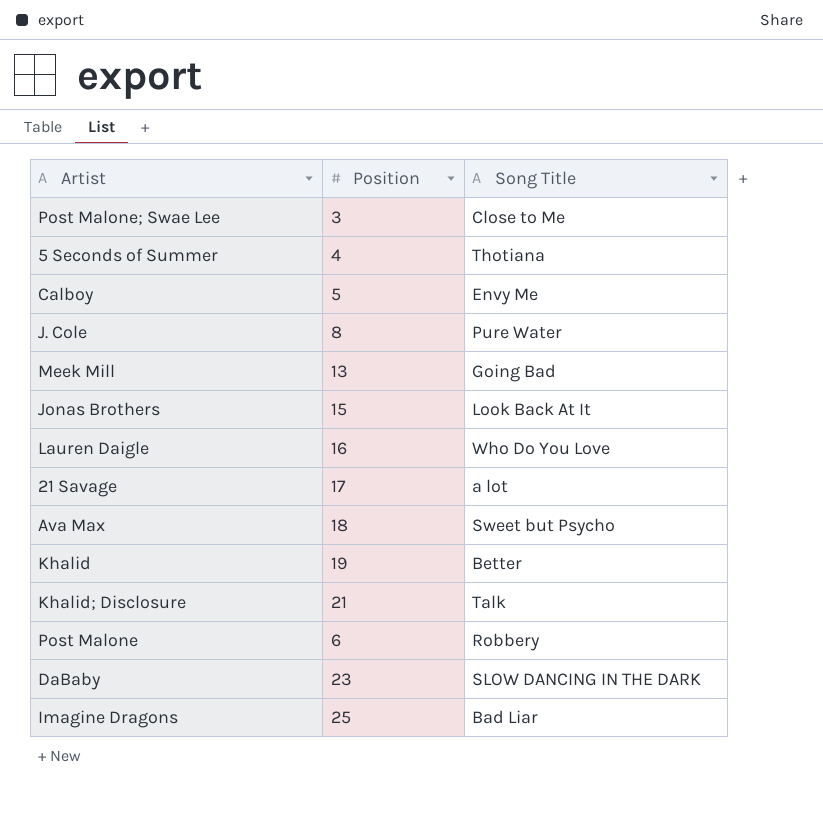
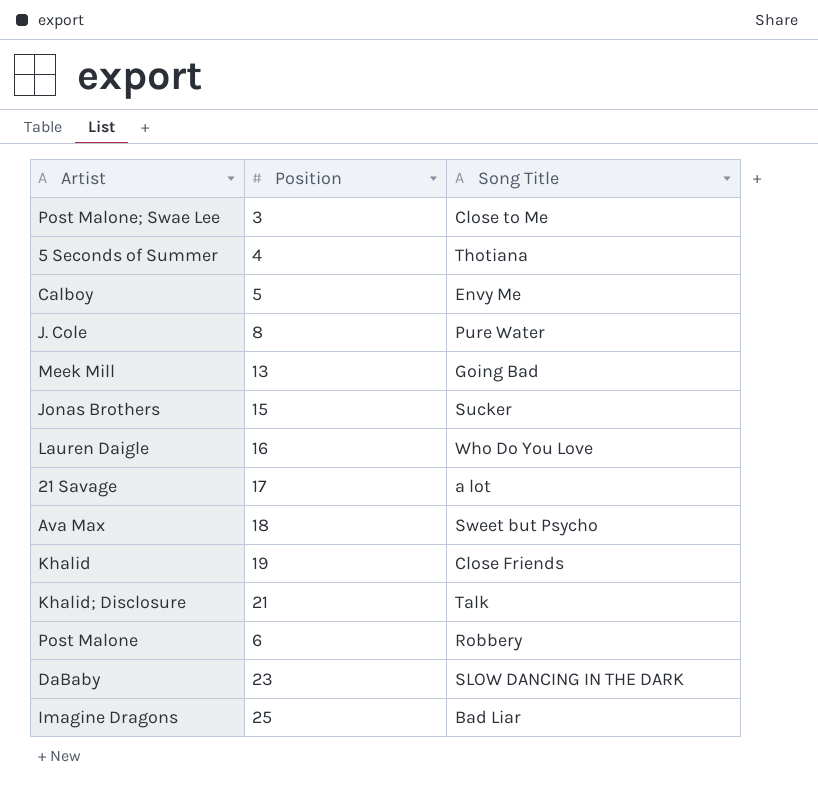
Jonas Brothers | Song Title: Look Back At It -> Sucker
Khalid | Song Title: Better -> Close Friends

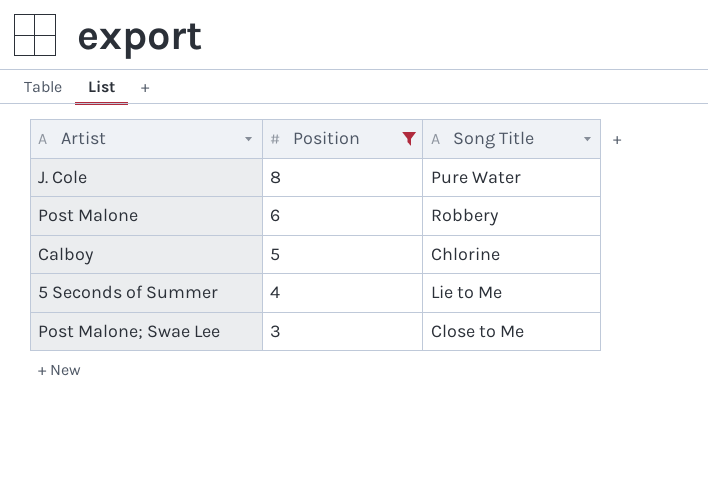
filter: none -> Position <= 8
row order: none -> Position descending
Calboy | Song Title: Envy Me -> Chlorine
5 Seconds of Summer | Song Title: Thotiana -> Lie to Me

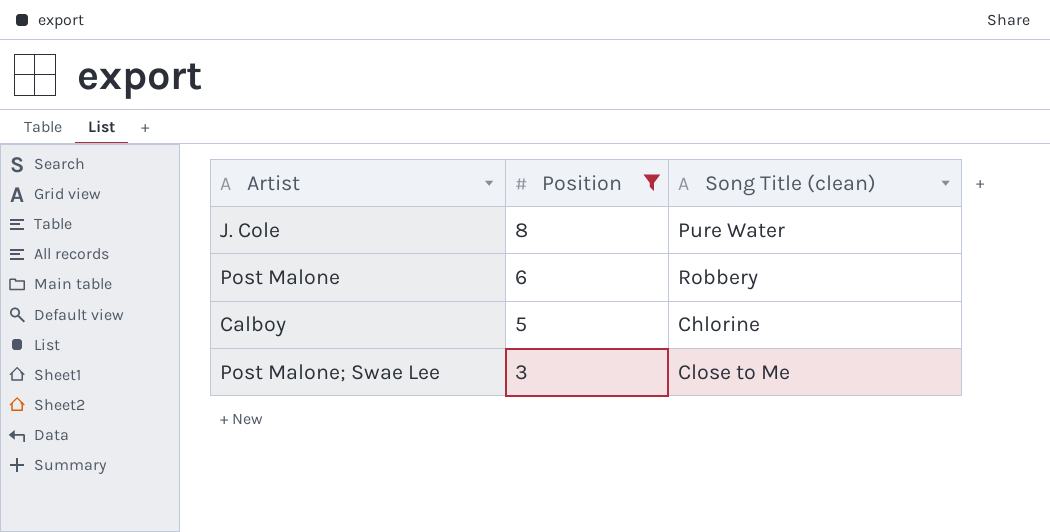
column name: Song Title -> Song Title (clean)
row 5 Seconds of Summer: 4 | Lie to Me -> none

